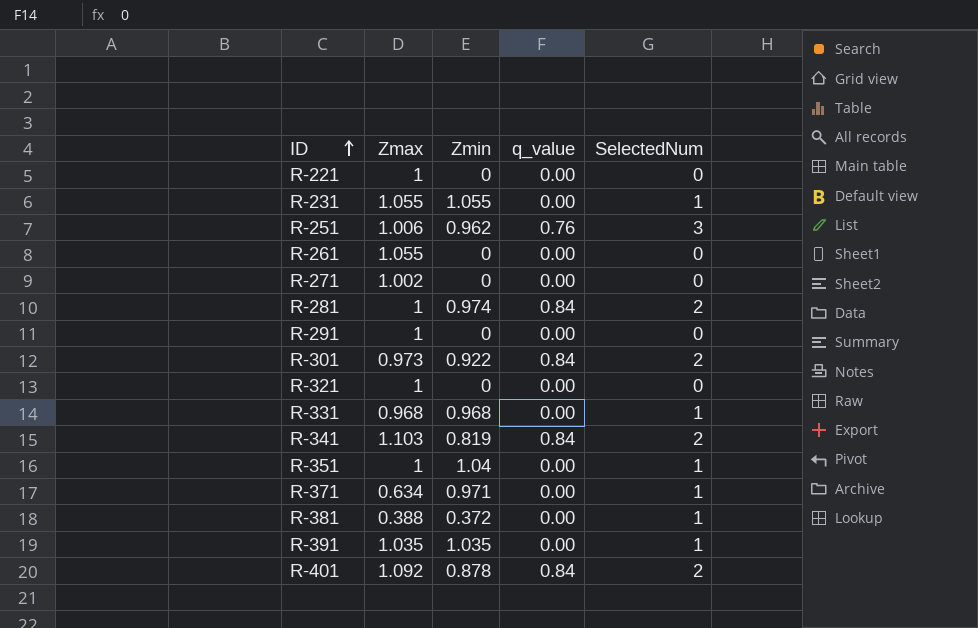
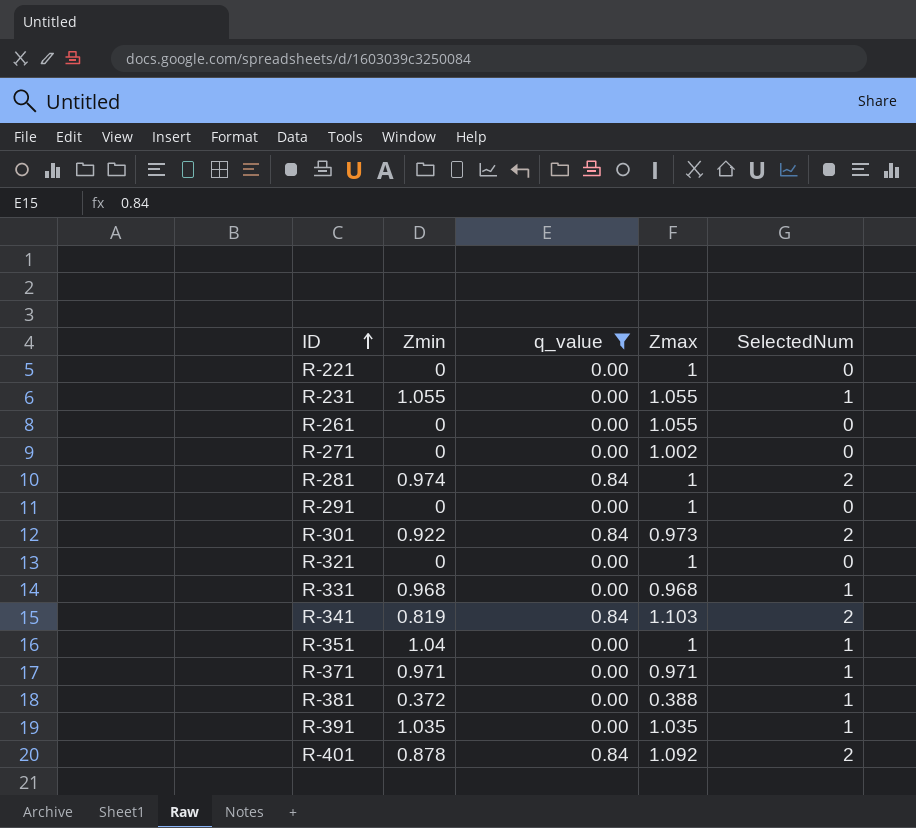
filter: none -> q_value != 0.76
column Zmax | position: 2 -> 4
R-371 | Zmax: 0.634 -> 0.971

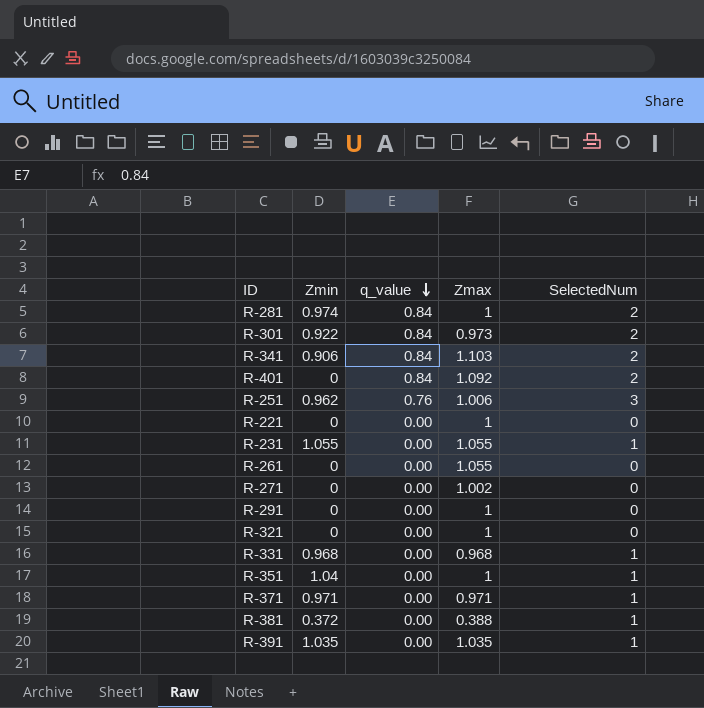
filter: q_value != 0.76 -> none
row order: ID ascending -> q_value descending
R-341 | Zmin: 0.819 -> 0.906
R-401 | Zmin: 0.878 -> 0

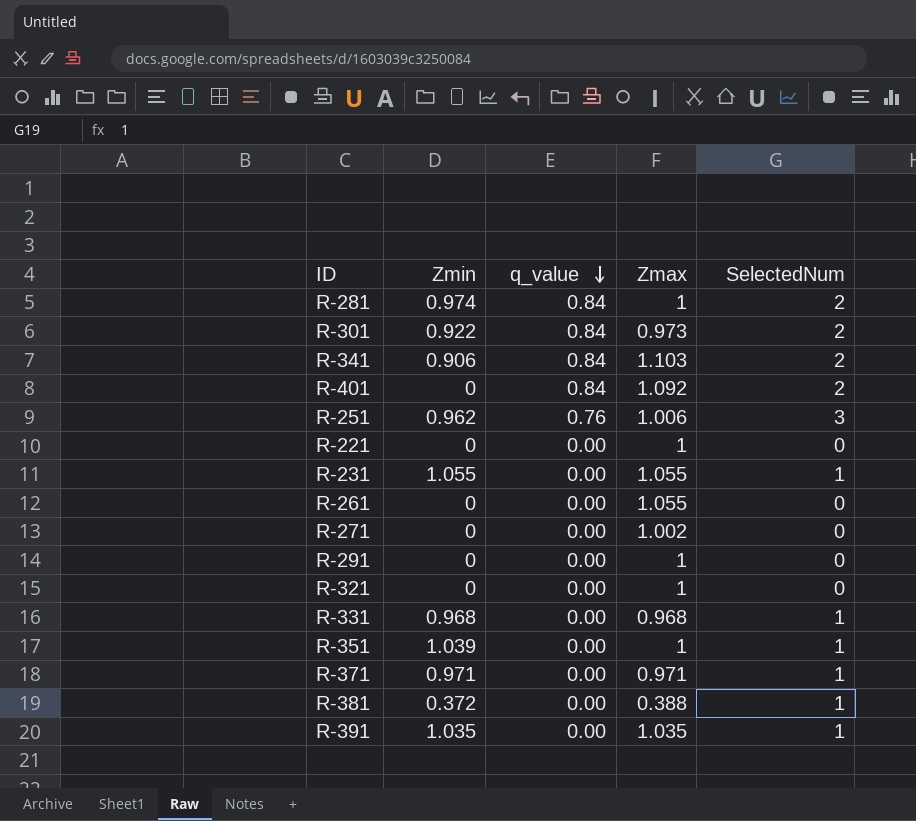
R-351 | Zmin: 1.04 -> 1.039

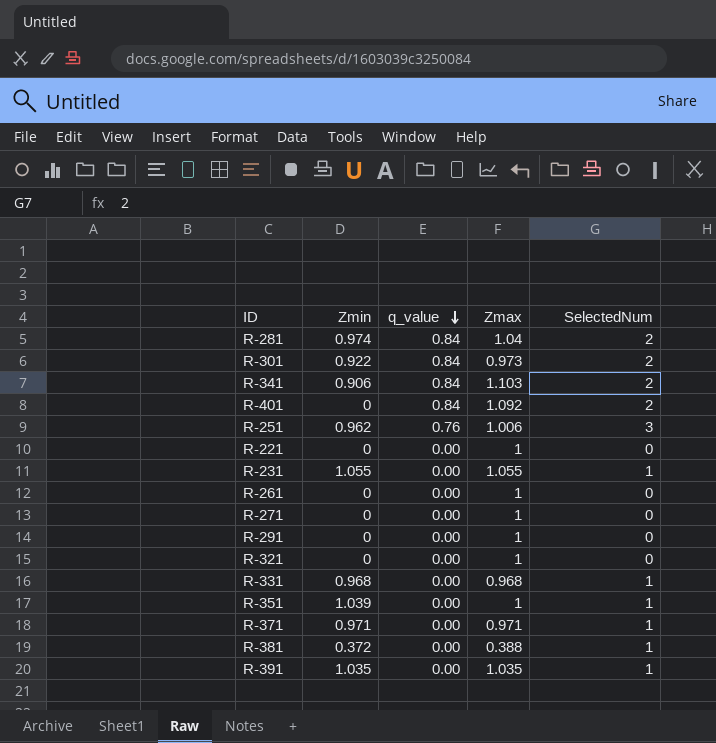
R-281 | Zmax: 1 -> 1.04
R-261 | Zmax: 1.055 -> 1
R-271 | Zmax: 1.002 -> 1

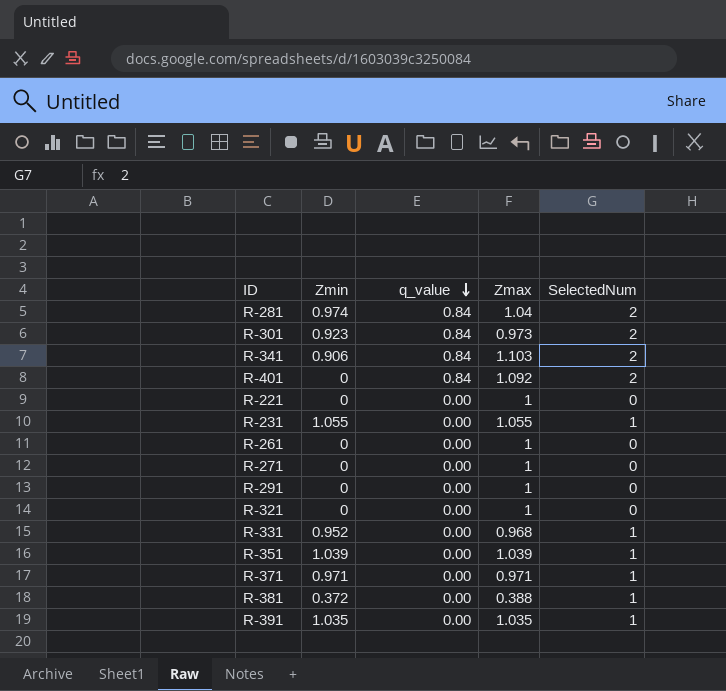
row R-251: 0.962 | 0.76 | 1.006 | 3 -> none
R-301 | Zmin: 0.922 -> 0.923
R-331 | Zmin: 0.968 -> 0.952
R-351 | Zmax: 1 -> 1.039

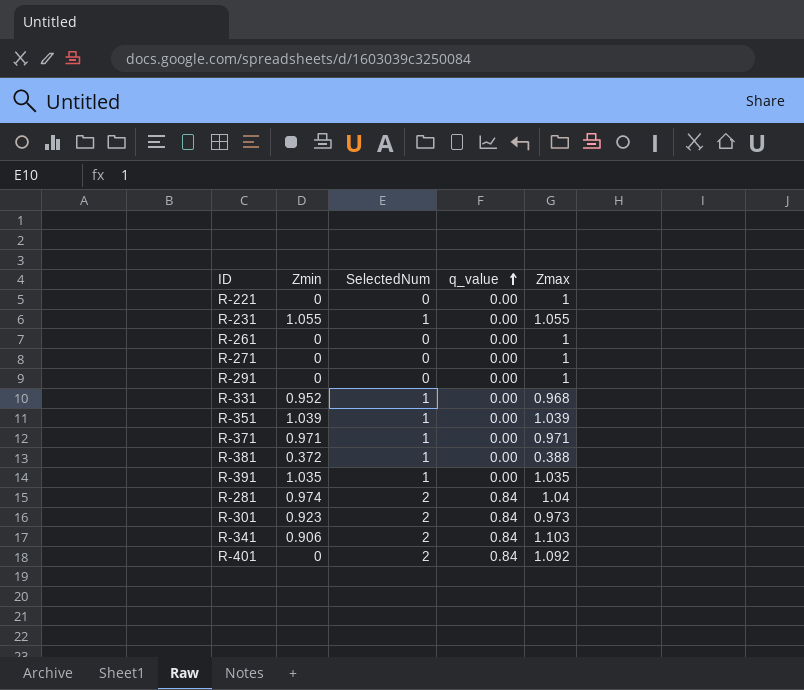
row order: q_value descending -> q_value ascending
column SelectedNum | position: 5 -> 3
row R-321: 0 | 0.00 | 1 | 0 -> none

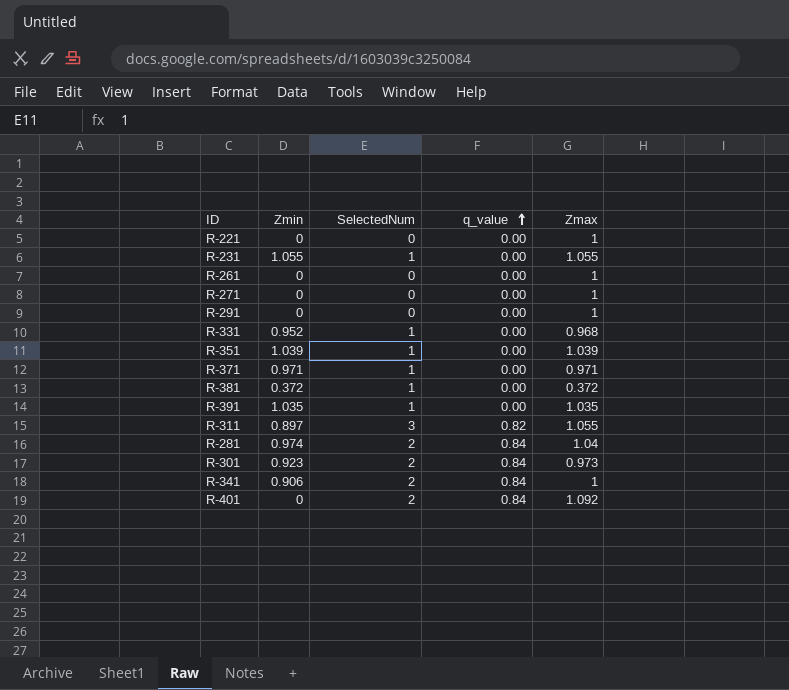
R-381 | Zmax: 0.388 -> 0.372
row R-311: none -> 0.897 | 3 | 0.82 | 1.055
R-341 | Zmax: 1.103 -> 1

